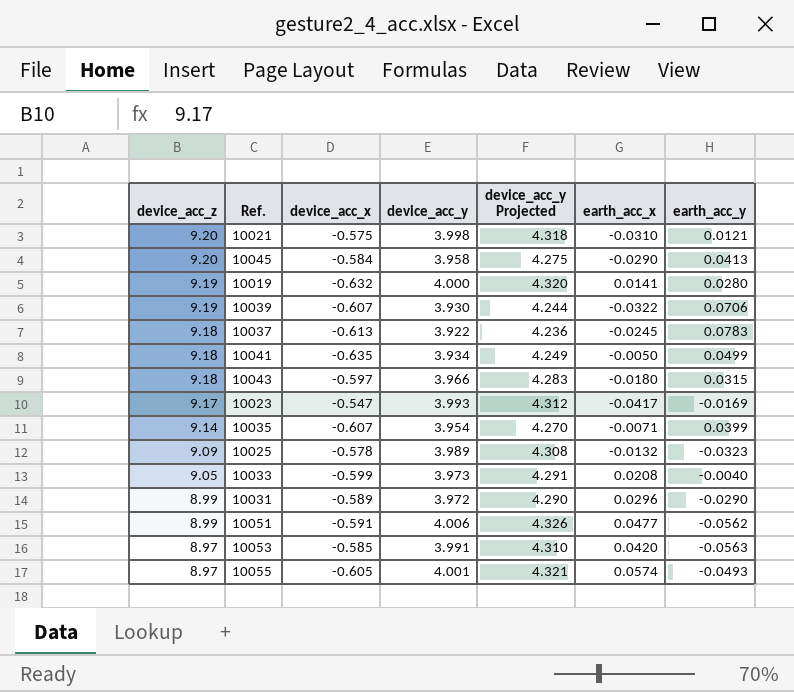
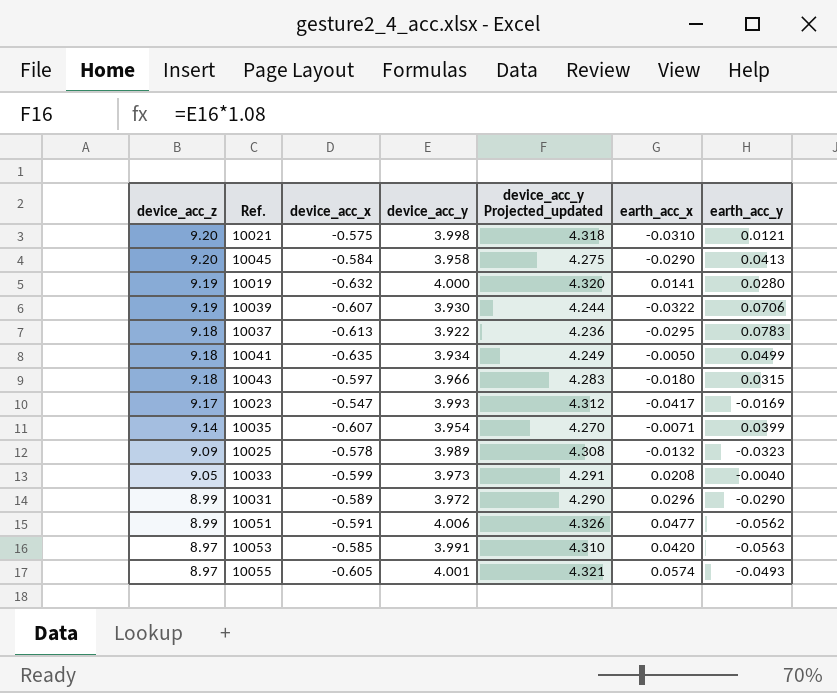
column name: device_acc_y Projected -> device_acc_y Projected_updated
10037 | earth_acc_x: -0.0245 -> -0.0295

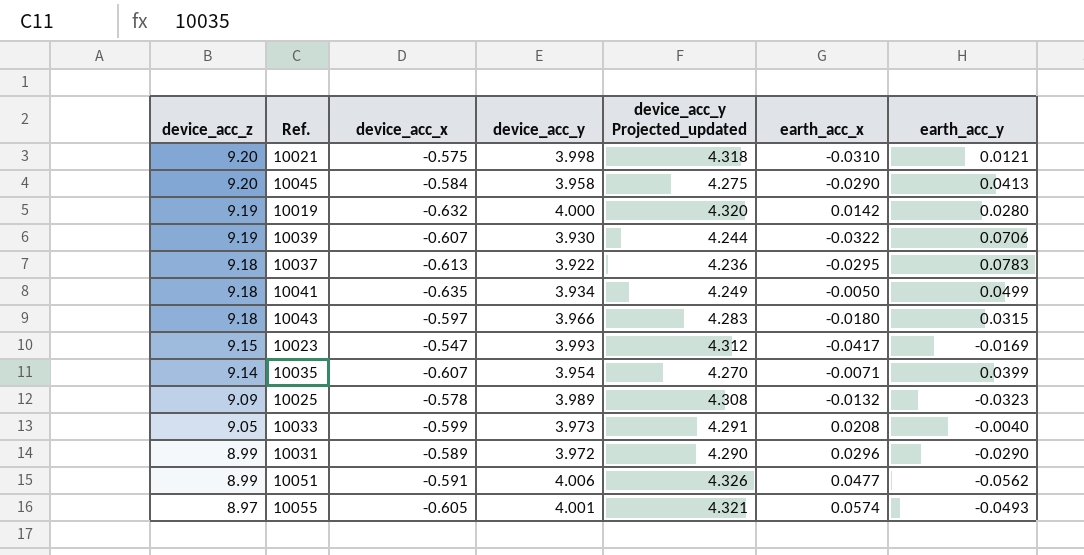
row 10053: 8.97 | -0.585 | 3.991 | 4.310 | 0.0420 | -0.0563 -> none
10019 | earth_acc_x: 0.0141 -> 0.0142
10023 | device_acc_z: 9.17 -> 9.15

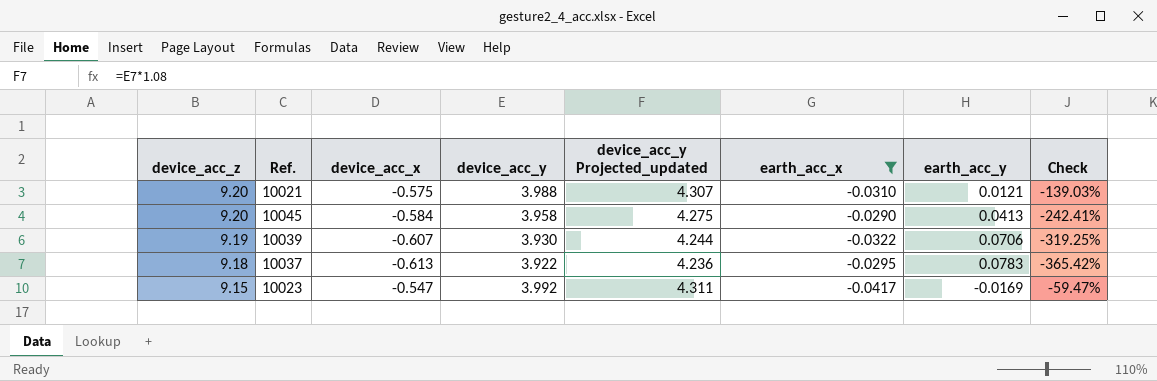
filter: none -> earth_acc_x <= -0.0290
column Check | formula: none -> ([earth_acc_y] - [earth_acc_x]) / [earth_acc_x]
10021 | device_acc_y: 3.998 -> 3.988
10021 | device_acc_y Projected_updated: 4.318 -> 4.307
10023 | device_acc_y: 3.993 -> 3.992
10023 | device_acc_y Projected_updated: 4.312 -> 4.311

